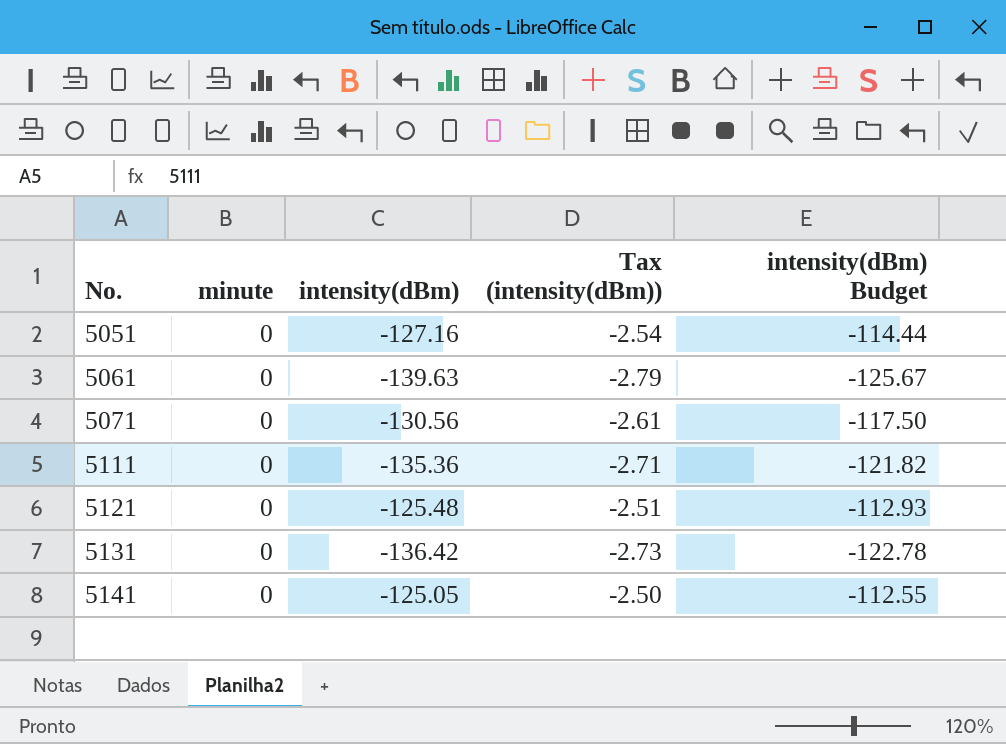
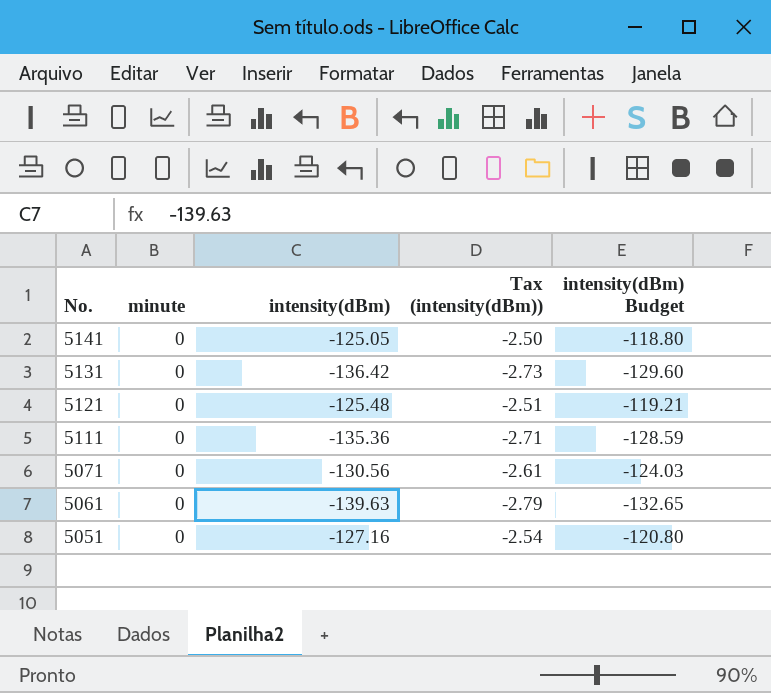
row order: No. ascending -> No. descending
column intensity(dBm) Budget | formula: [intensity(dBm)] * 0.9 -> [intensity(dBm)] * 0.95

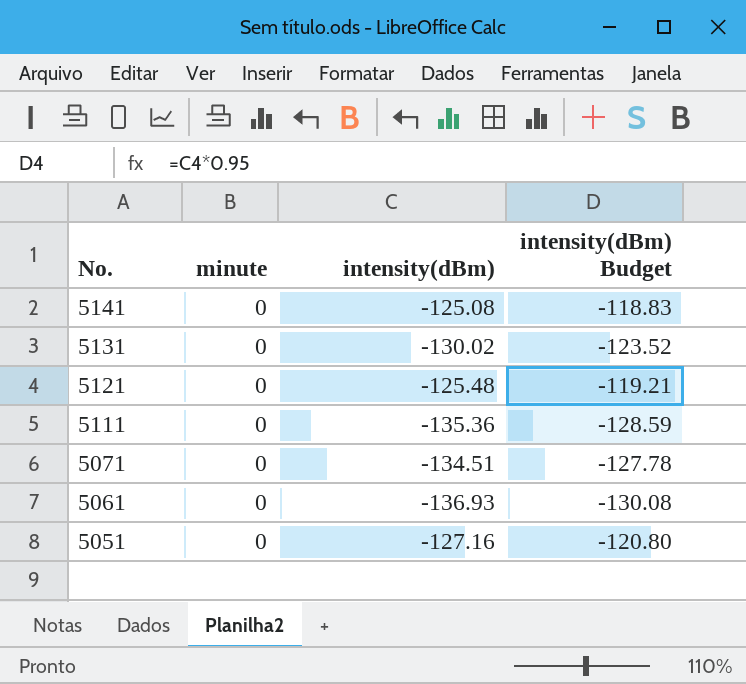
column Tax (intensity(dBm)) | formula: [intensity(dBm)] * 0.02 -> none
5141 | intensity(dBm): -125.05 -> -125.08
5141 | intensity(dBm) Budget: -118.80 -> -118.83
5131 | intensity(dBm): -136.42 -> -130.02
5131 | intensity(dBm) Budget: -129.60 -> -123.52
5071 | intensity(dBm): -130.56 -> -134.51
5071 | intensity(dBm) Budget: -124.03 -> -127.78
5061 | intensity(dBm): -139.63 -> -136.93
5061 | intensity(dBm) Budget: -132.65 -> -130.08

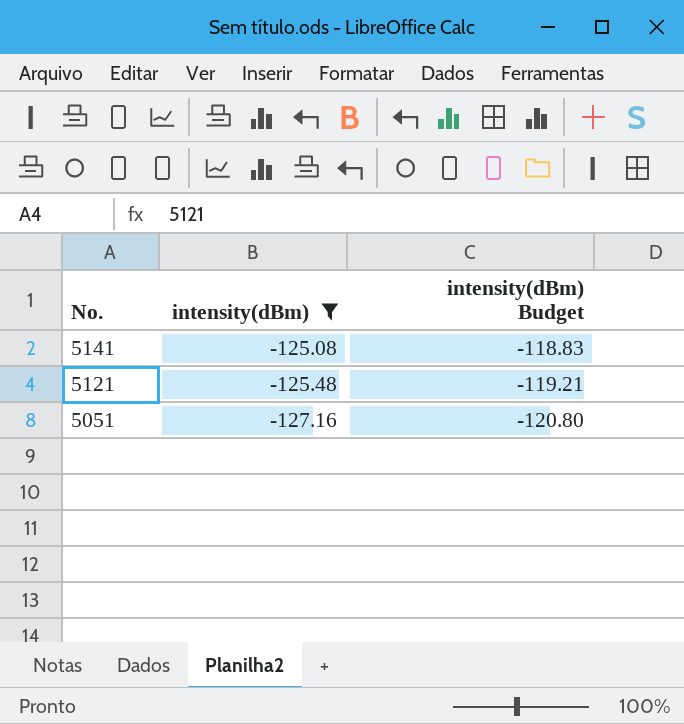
filter: none -> intensity(dBm) >= -127.16
column minute | position: 2 -> none

